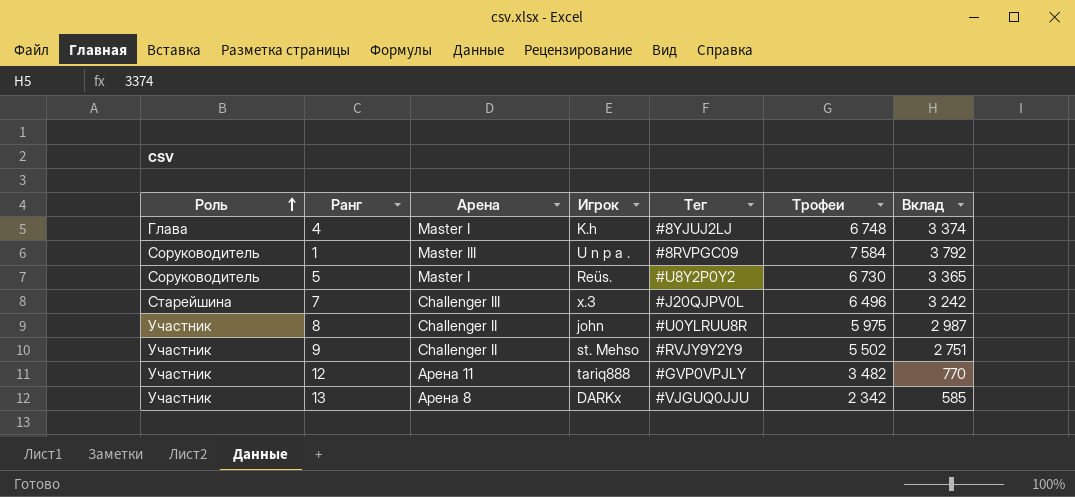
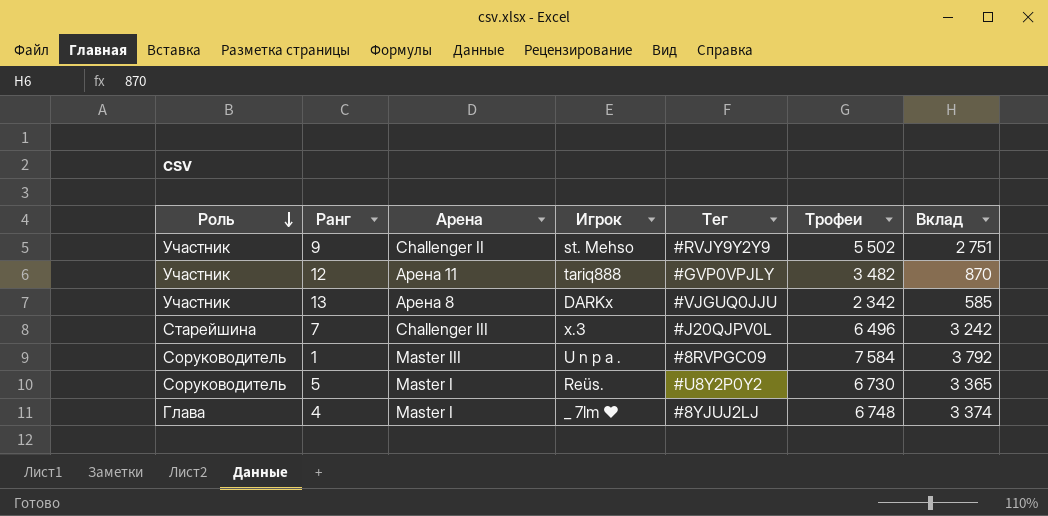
row order: Роль ascending -> Роль descending
row 8: Участник | Challenger II | john | #U0YLRUU8R | 5 975 | 2 987 -> none
12 | Вклад: 770 -> 870
4 | Игрок: K.h -> _ 7lm ❤

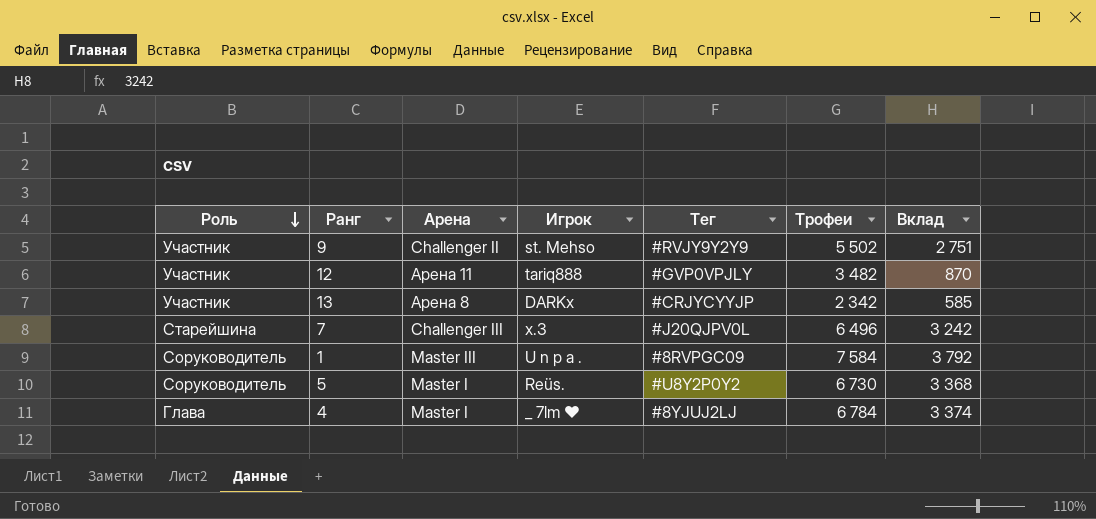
13 | Тег: #VJGUQ0JJU -> #CRJYCYYJP
5 | Вклад: 3 365 -> 3 368
4 | Трофеи: 6 748 -> 6 784

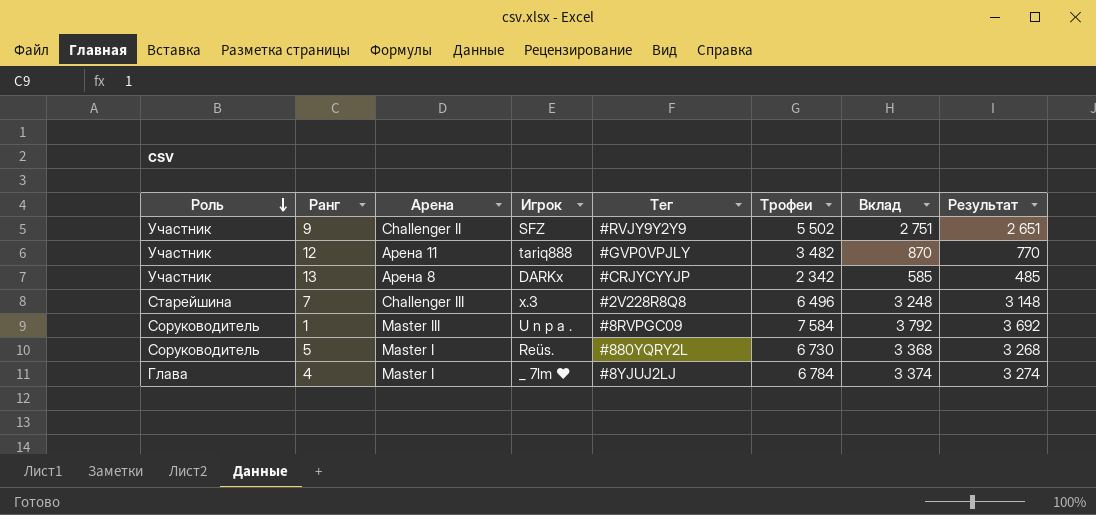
column Результат | formula: none -> [Вклад] - 100
9 | Игрок: st. Mehso -> SFZ
7 | Тег: #J20QJPV0L -> #2V228R8Q8
7 | Вклад: 3 242 -> 3 248
5 | Тег: #U8Y2P0Y2 -> #880YQRY2L

